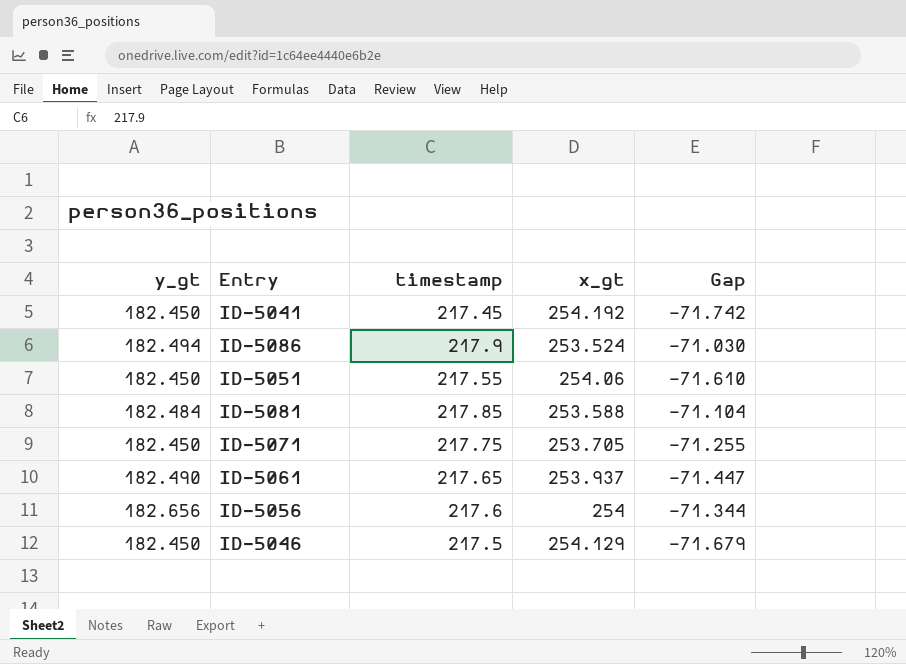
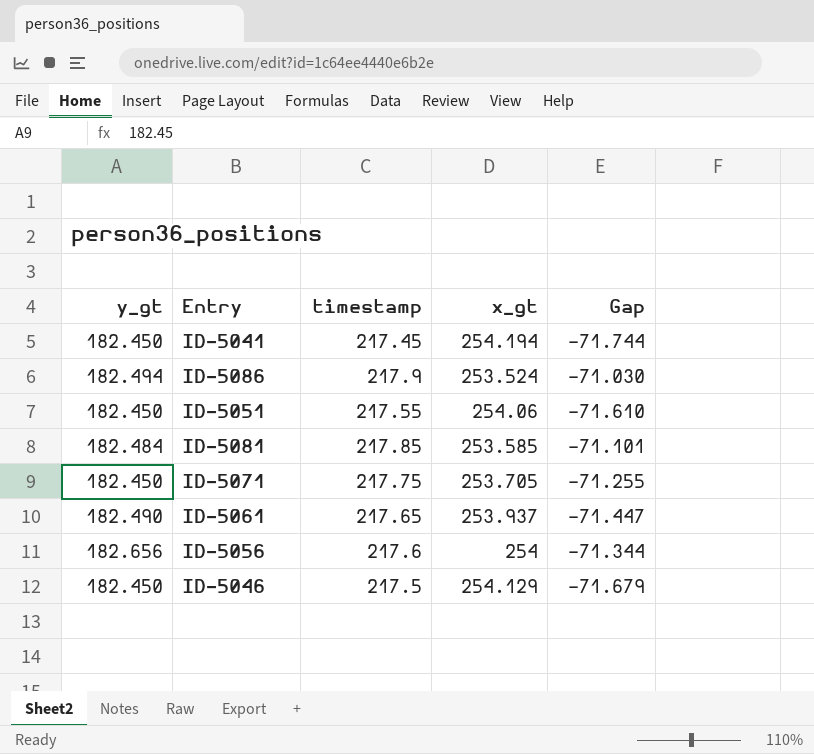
ID-5041 | x_gt: 254.192 -> 254.194
ID-5041 | Gap: -71.742 -> -71.744
ID-5081 | x_gt: 253.588 -> 253.585
ID-5081 | Gap: -71.104 -> -71.101

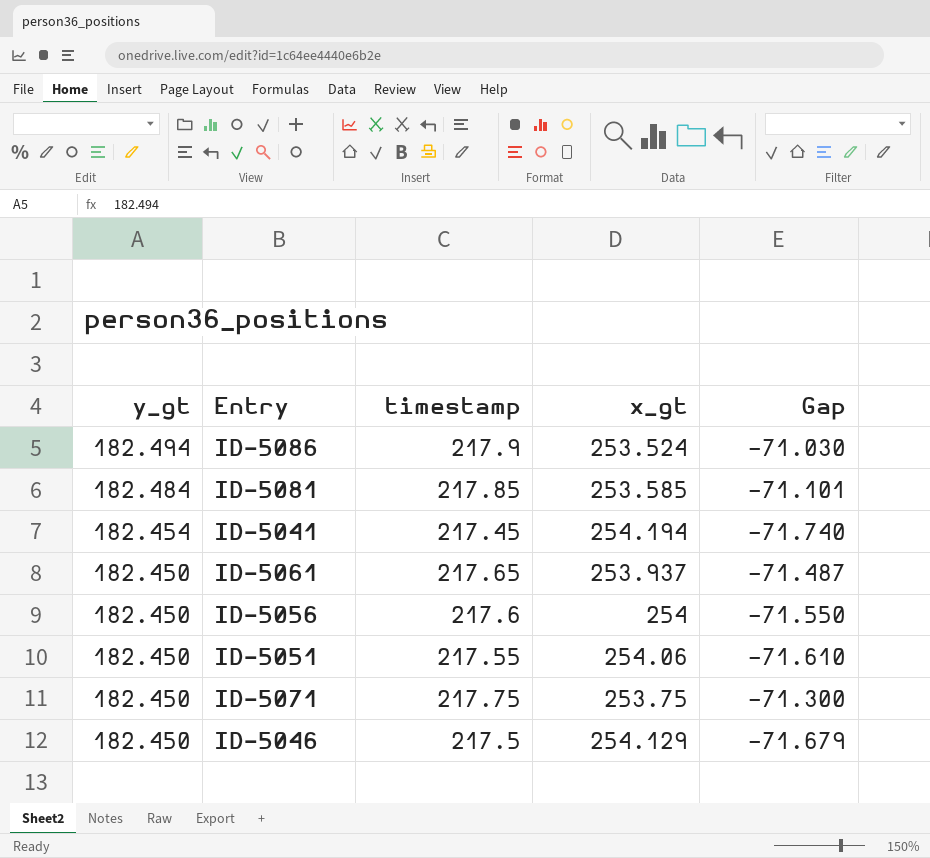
row order: none -> y_gt descending
ID-5041 | y_gt: 182.450 -> 182.454
ID-5041 | Gap: -71.744 -> -71.740
ID-5061 | y_gt: 182.490 -> 182.450
ID-5061 | Gap: -71.447 -> -71.487
ID-5056 | y_gt: 182.656 -> 182.450
ID-5056 | Gap: -71.344 -> -71.550
ID-5071 | x_gt: 253.705 -> 253.75
ID-5071 | Gap: -71.255 -> -71.300

